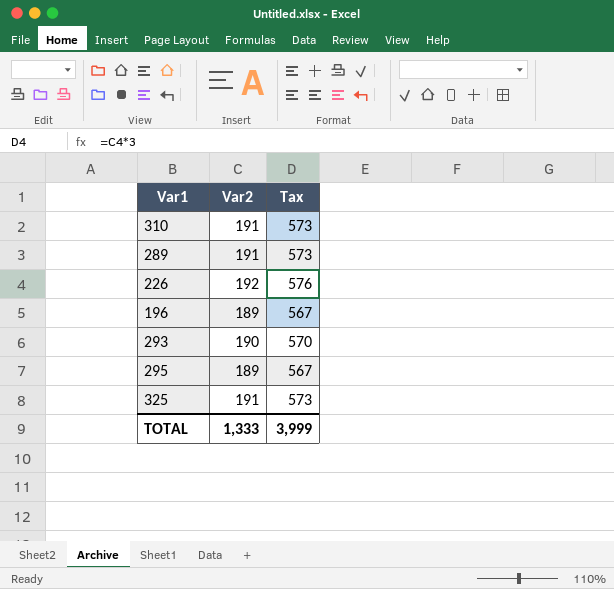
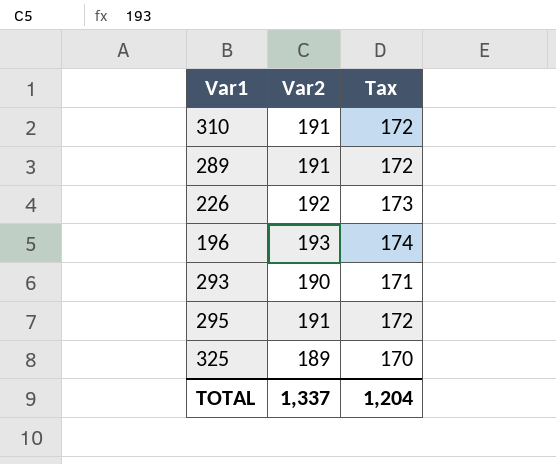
column Tax | formula: [Var2] * 3 -> [Var2] * 0.9
196 | Var2: 189 -> 193
295 | Var2: 189 -> 191
325 | Var2: 191 -> 189
TOTAL | Var2: 1,333 -> 1,337
TOTAL | Tax: 3,999 -> 1,204

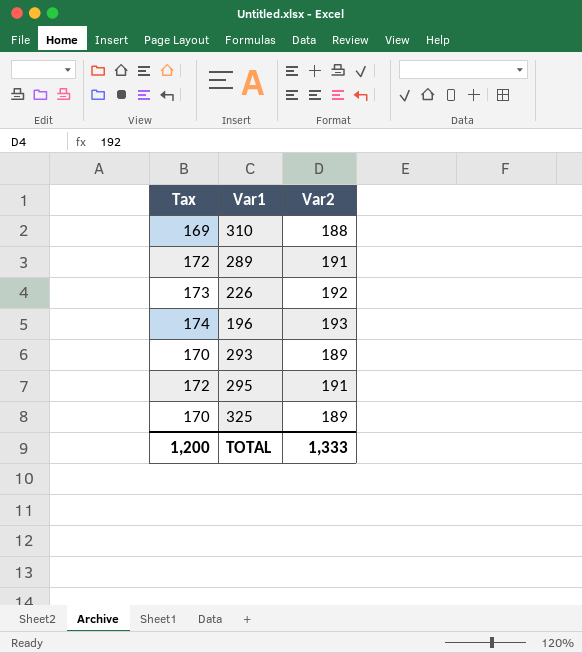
column Tax | position: 3 -> 1
310 | Tax: 172 -> 169
310 | Var2: 191 -> 188
293 | Tax: 171 -> 170
293 | Var2: 190 -> 189
TOTAL | Tax: 1,204 -> 1,200
TOTAL | Var2: 1,337 -> 1,333

